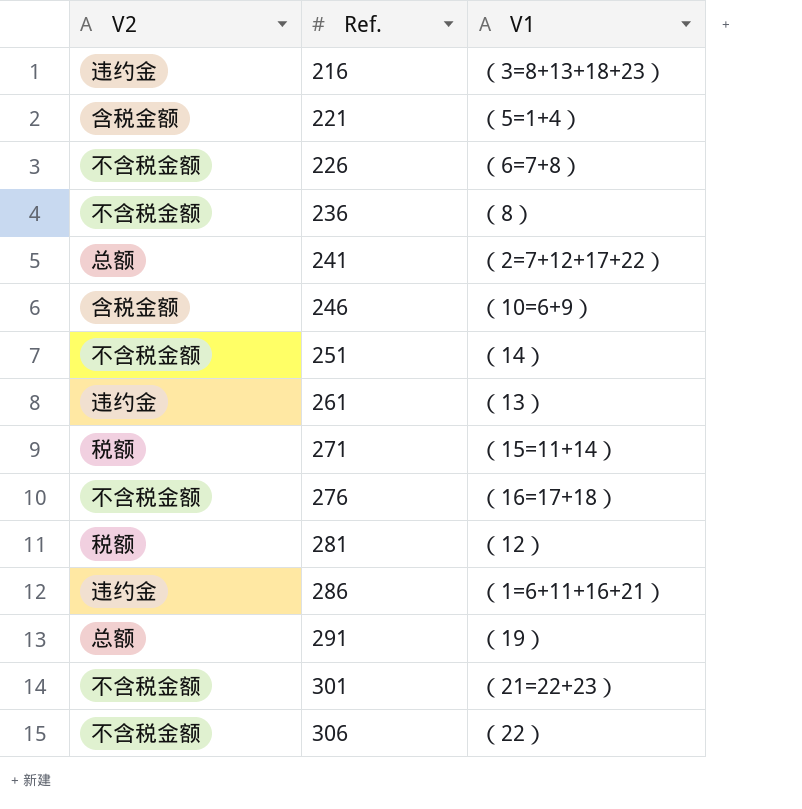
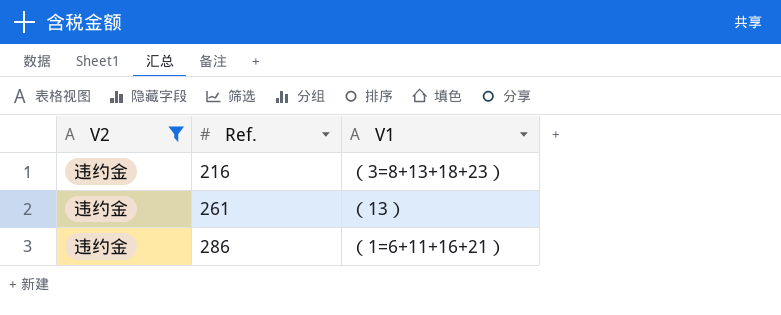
filter: none -> V2 = 违约金

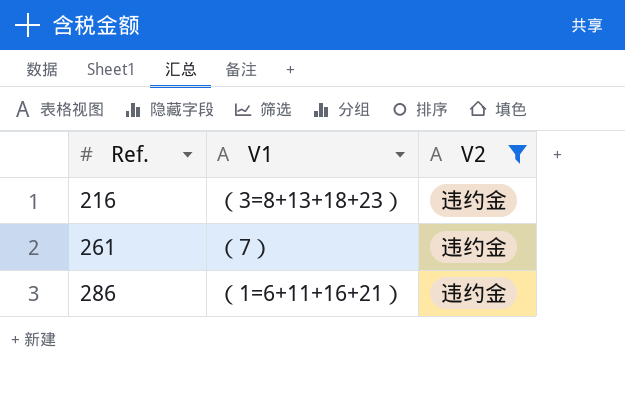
column V2 | position: 1 -> 3
261 | V1: （13） -> （7）

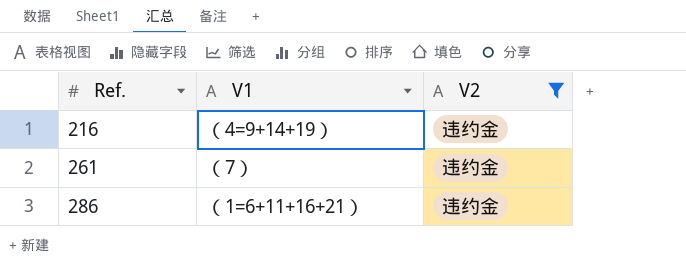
216 | V1: （3=8+13+18+23） -> （4=9+14+19）

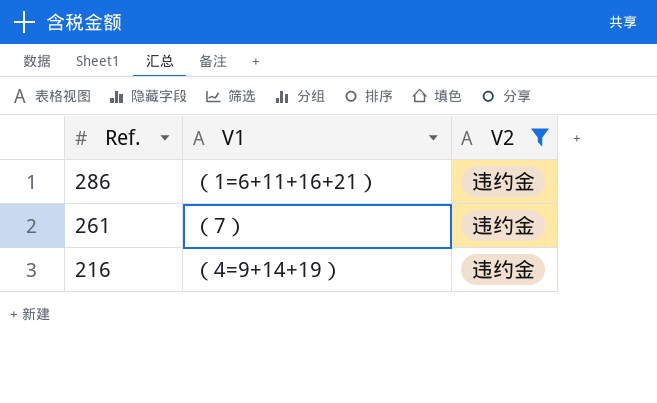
row order: Ref. ascending -> Ref. descending

